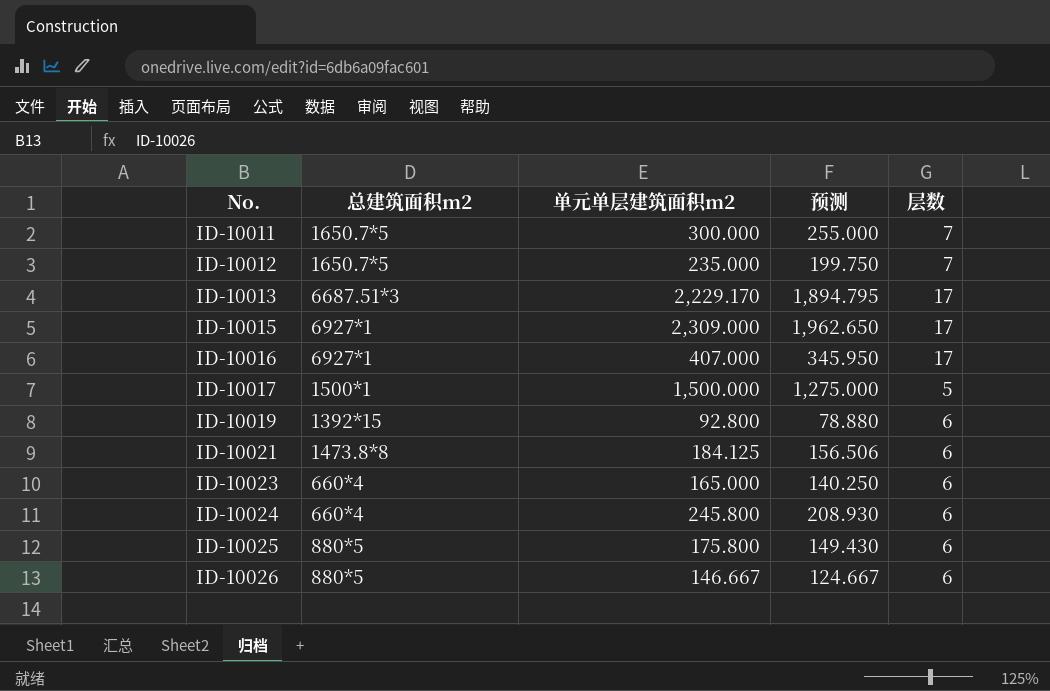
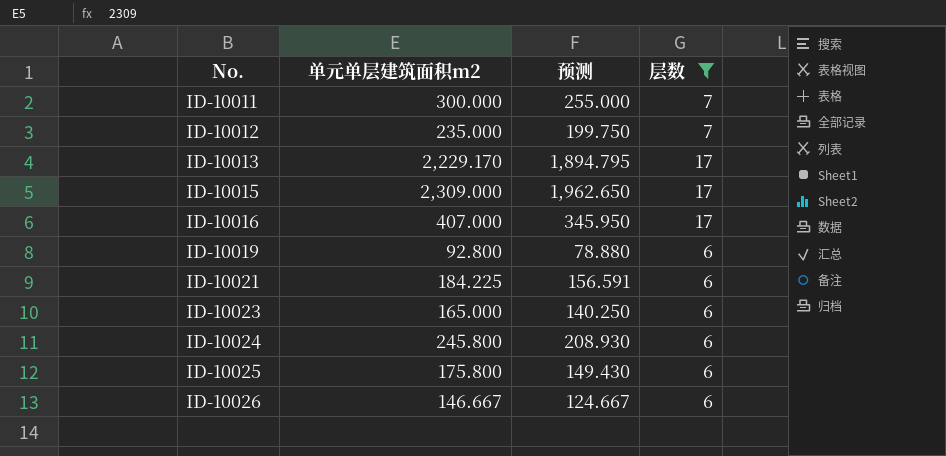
filter: none -> 层数 != 5
column 总建筑面积m2 | position: 2 -> none
ID-10021 | 单元单层建筑面积m2: 184.125 -> 184.225
ID-10021 | 预测: 156.506 -> 156.591

